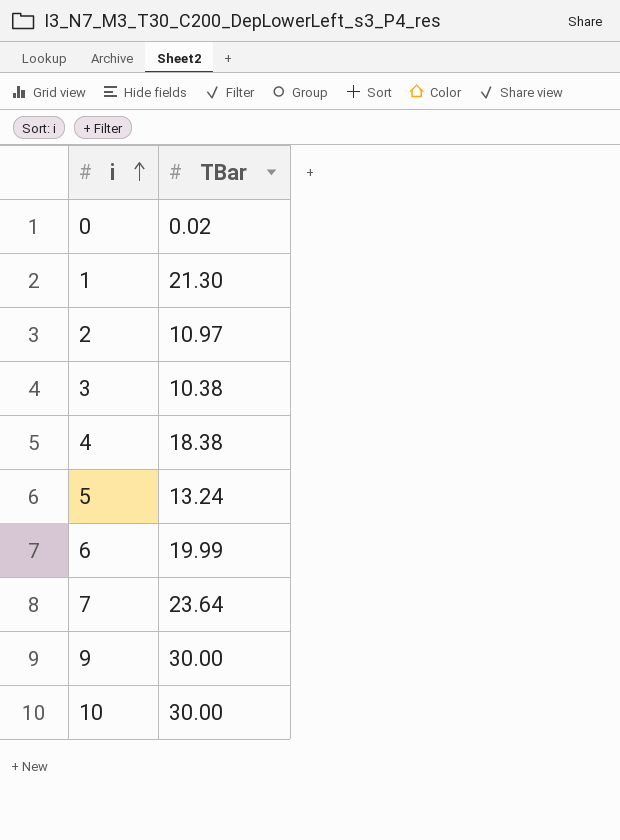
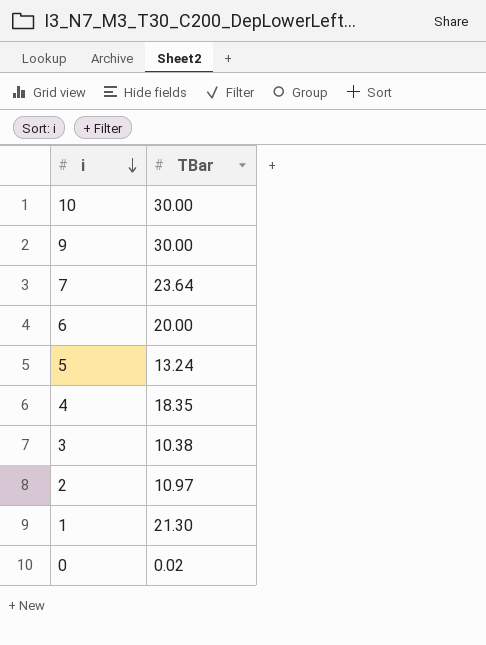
row order: i ascending -> i descending
6 | TBar: 19.99 -> 20.00
4 | TBar: 18.38 -> 18.35

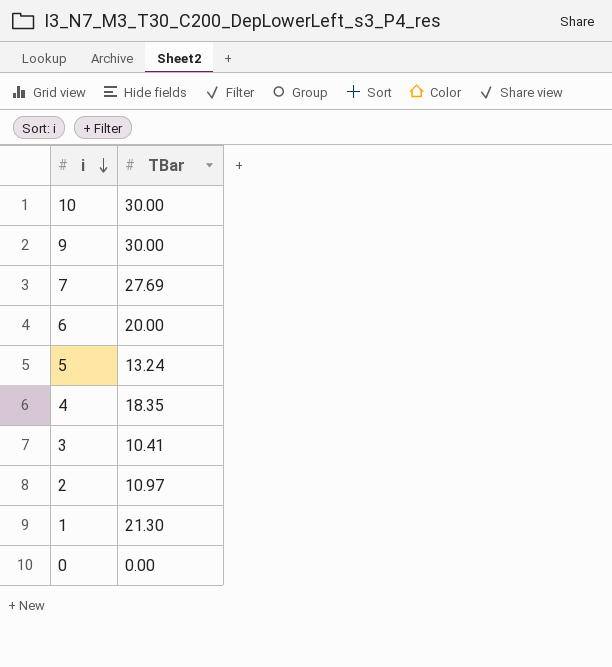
7 | TBar: 23.64 -> 27.69
3 | TBar: 10.38 -> 10.41
0 | TBar: 0.02 -> 0.00

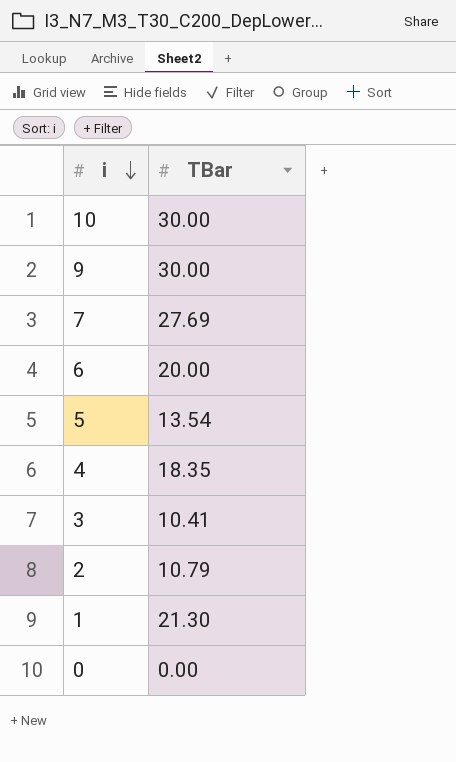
5 | TBar: 13.24 -> 13.54
2 | TBar: 10.97 -> 10.79

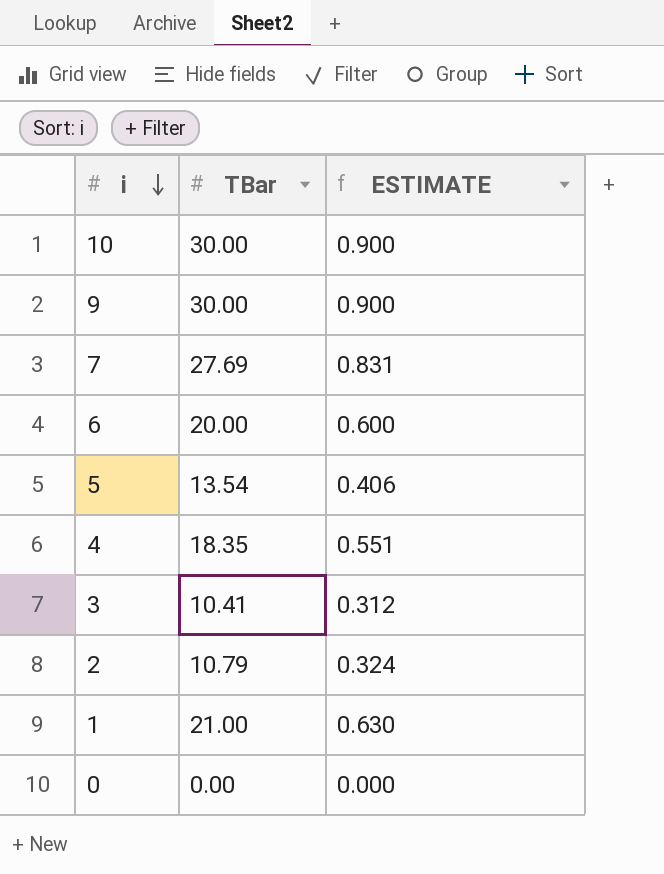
column ESTIMATE | formula: none -> [TBar] * 0.03
1 | TBar: 21.30 -> 21.00

